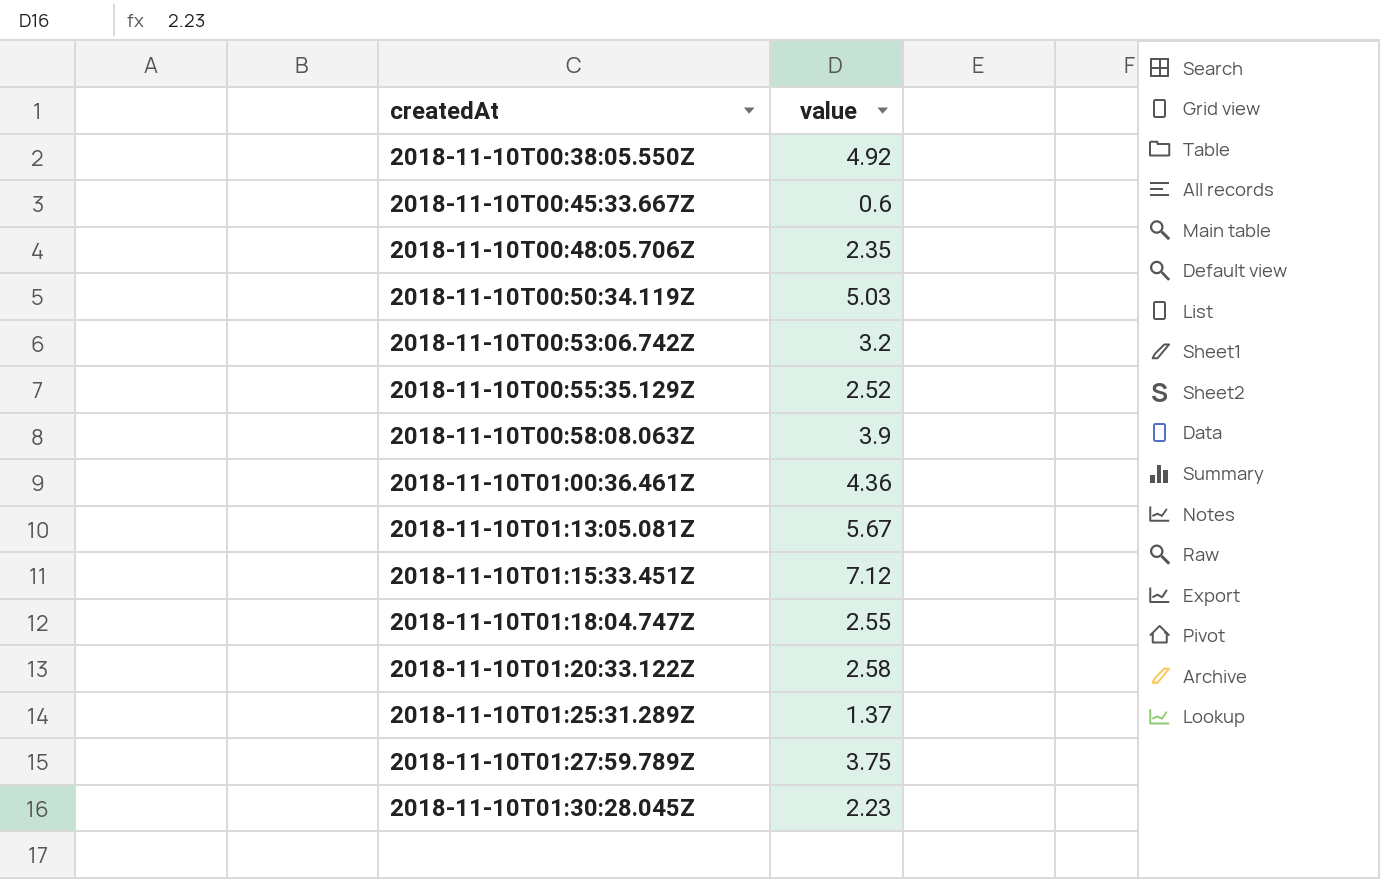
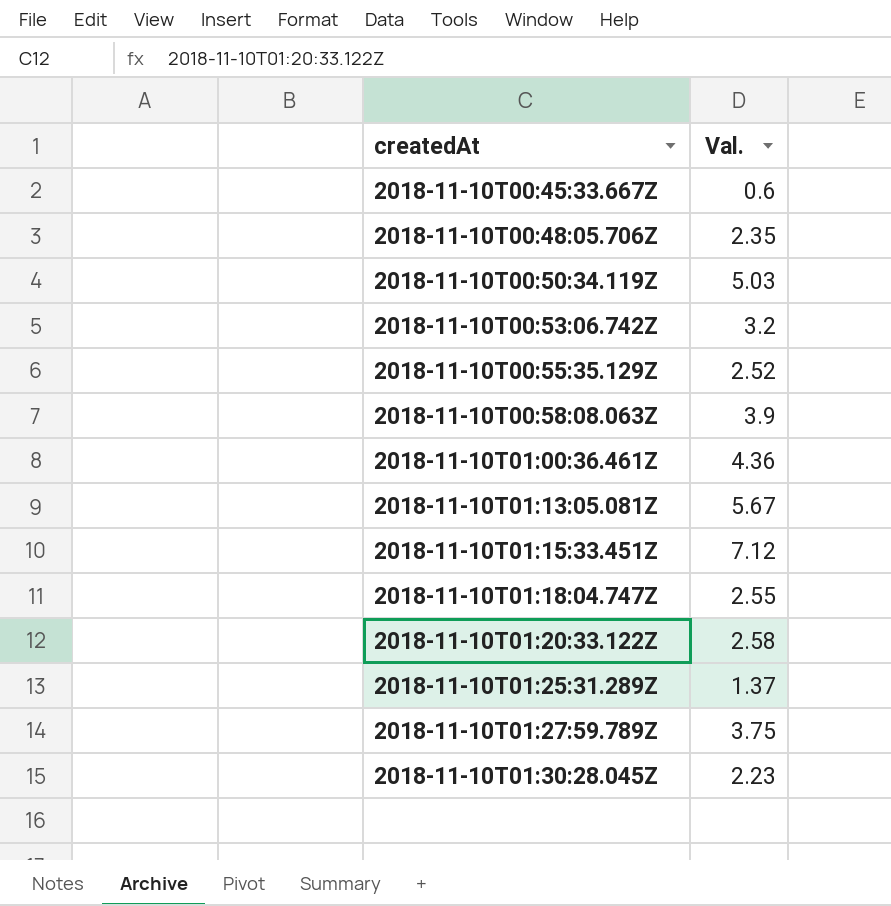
column name: value -> Val.
row 2018-11-10T00:38:05.550Z: 4.92 -> none

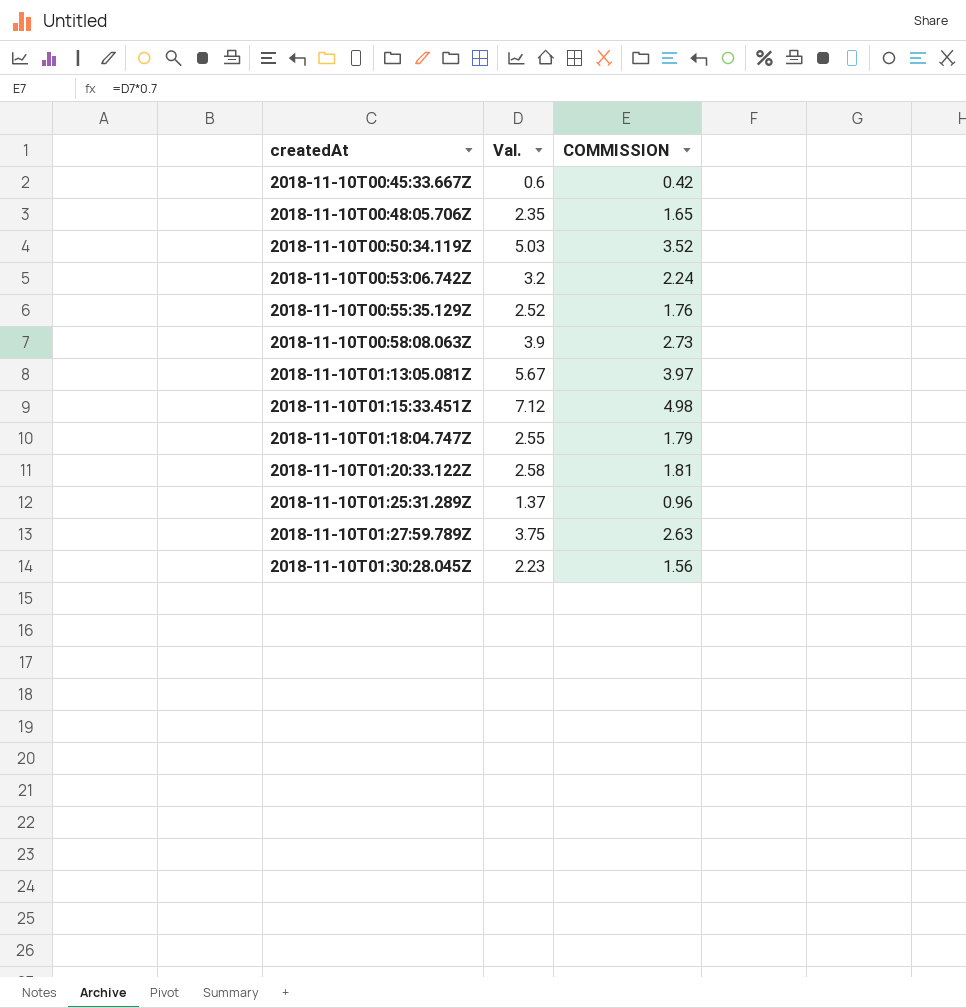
column COMMISSION | formula: none -> [Val.] * 0.7
row 2018-11-10T01:00:36.461Z: 4.36 -> none

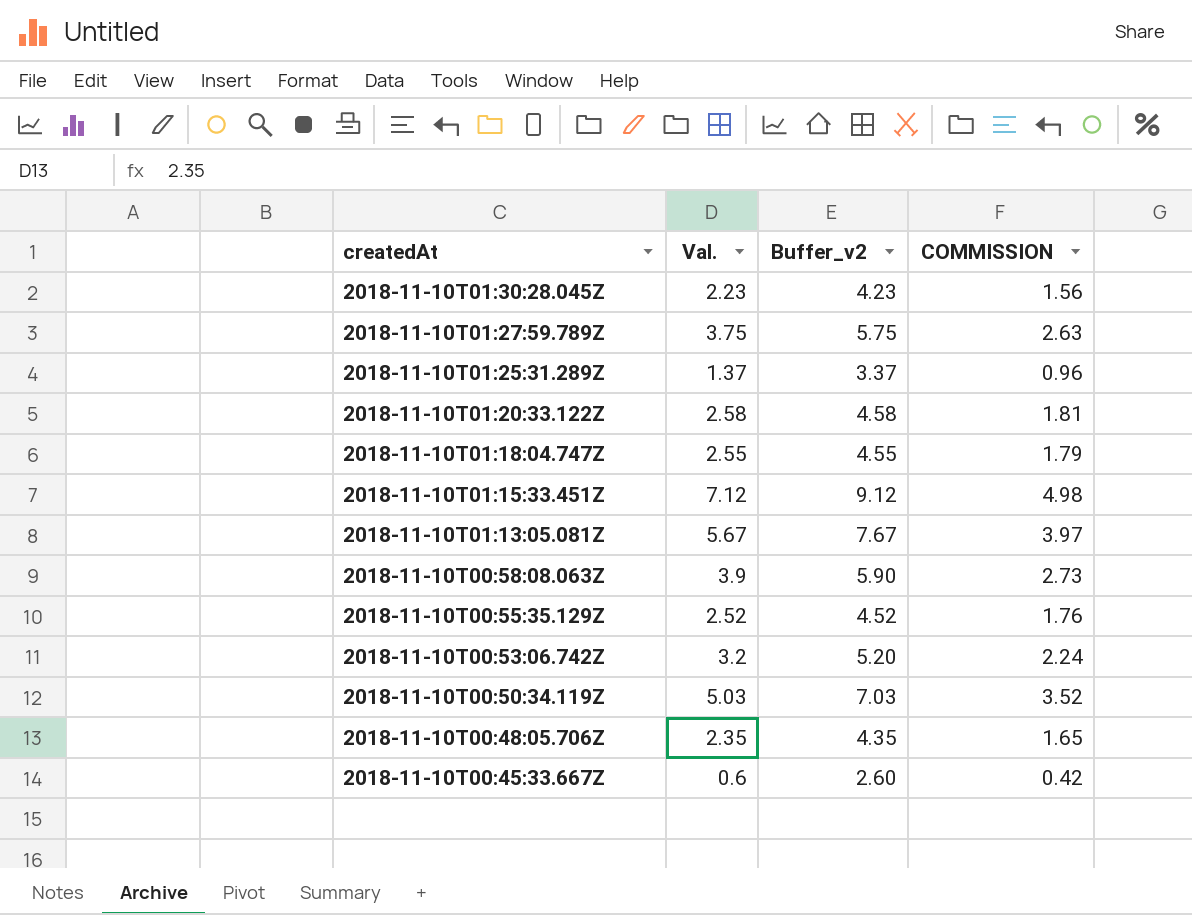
row order: createdAt ascending -> createdAt descending
column Buffer_v2 | formula: none -> [Val.] + 2

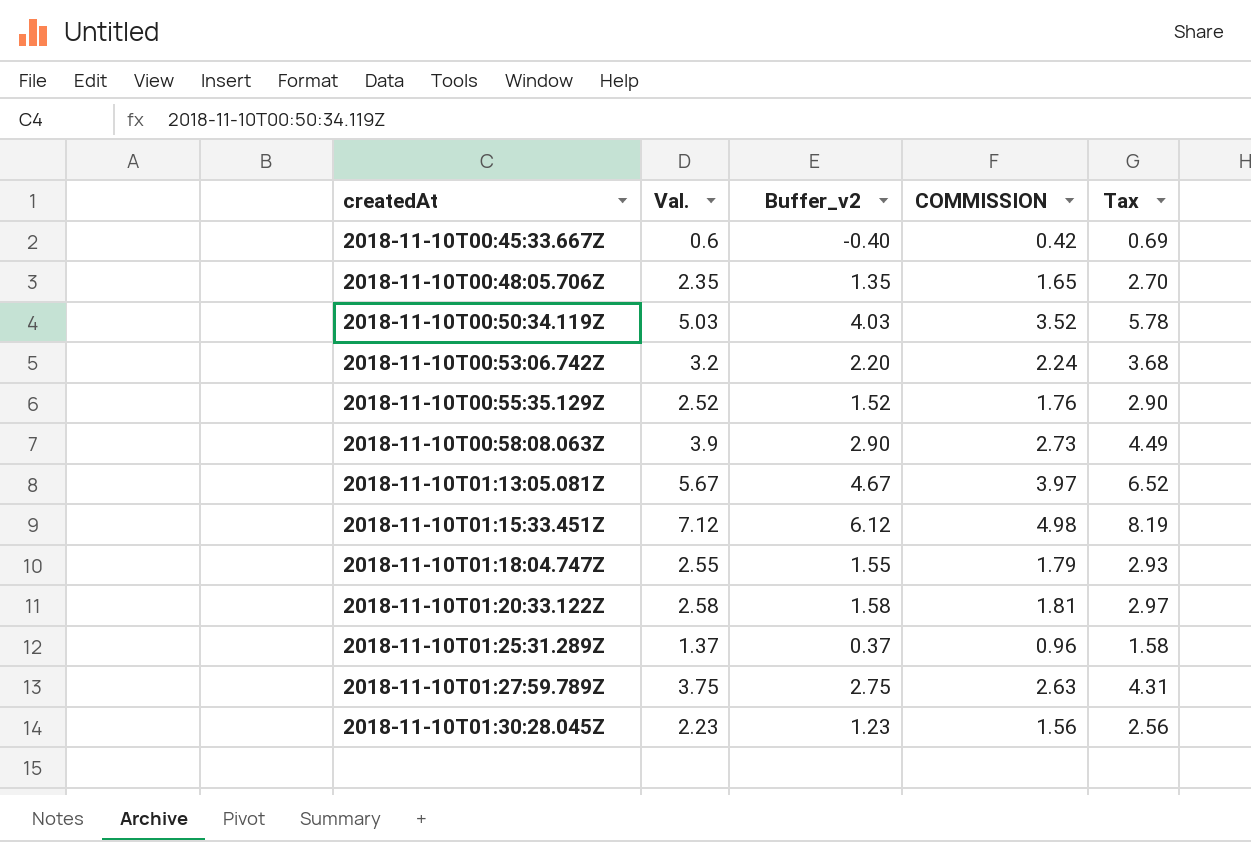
row order: createdAt descending -> createdAt ascending
column Buffer_v2 | formula: [Val.] + 2 -> [Val.] - 1
column Tax | formula: none -> [Val.] * 1.15

